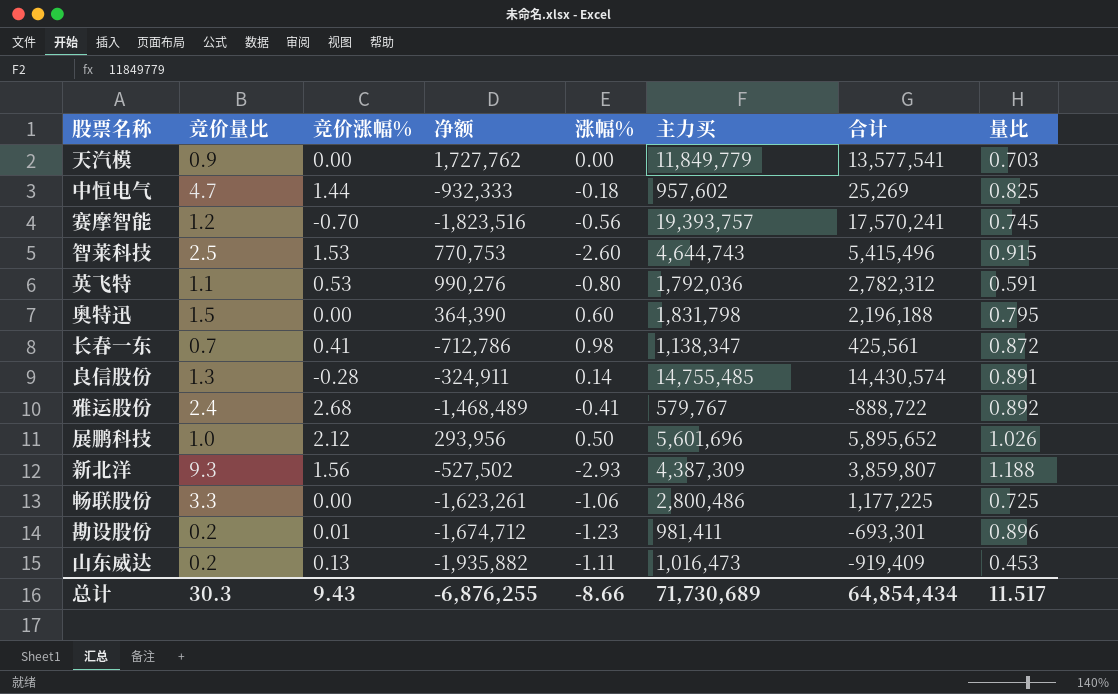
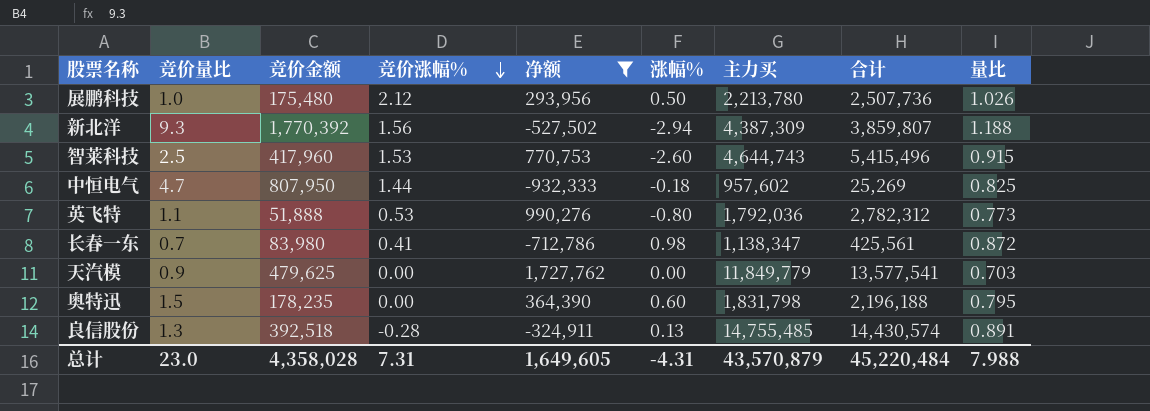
filter: none -> 净额 >= -932,333
row order: none -> 竞价涨幅% descending
column 竞价金额 | position: none -> 3
展鹏科技 | 主力买: 5,601,696 -> 2,213,780
展鹏科技 | 合计: 5,895,652 -> 2,507,736
新北洋 | 涨幅%: -2.93 -> -2.94
英飞特 | 量比: 0.591 -> 0.773
良信股份 | 涨幅%: 0.14 -> 0.13
总计 | 竞价量比: 30.3 -> 23.0
总计 | 竞价涨幅%: 9.43 -> 7.31
总计 | 净额: -6,876,255 -> 1,649,605
总计 | 涨幅%: -8.66 -> -4.31
总计 | 主力买: 71,730,689 -> 43,570,879
总计 | 合计: 64,854,434 -> 45,220,484
总计 | 量比: 11.517 -> 7.988

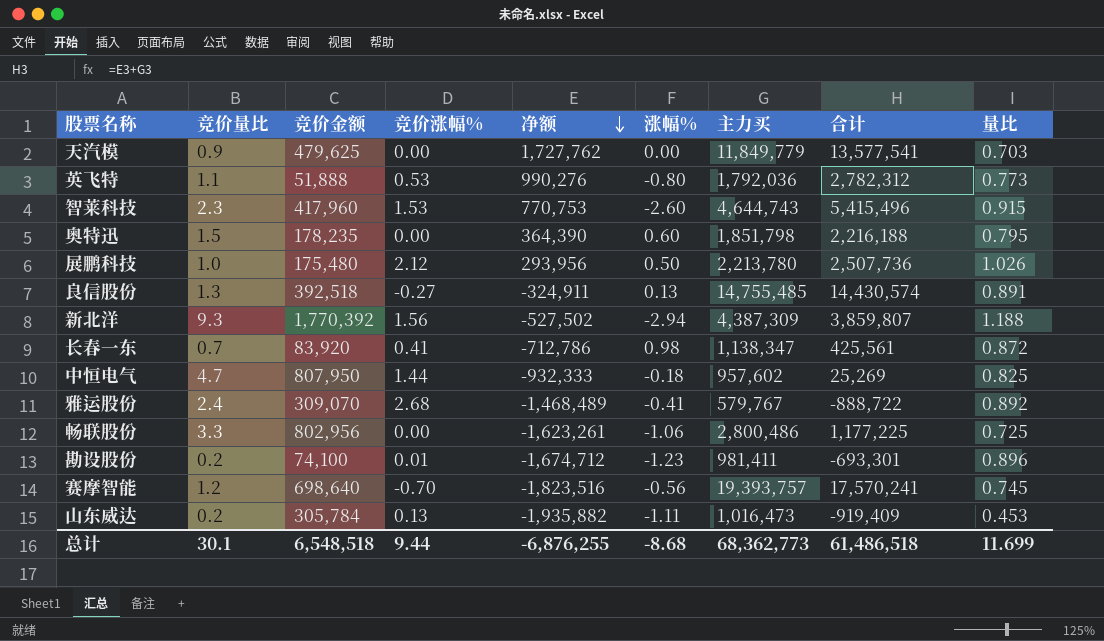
filter: 净额 >= -932,333 -> none
row order: 竞价涨幅% descending -> 净额 descending
智莱科技 | 竞价量比: 2.5 -> 2.3
奥特迅 | 主力买: 1,831,798 -> 1,851,798
奥特迅 | 合计: 2,196,188 -> 2,216,188
良信股份 | 竞价涨幅%: -0.28 -> -0.27
长春一东 | 竞价金额: 83,980 -> 83,920
总计 | 竞价量比: 23.0 -> 30.1
总计 | 竞价金额: 4,358,028 -> 6,548,518
总计 | 竞价涨幅%: 7.31 -> 9.44
总计 | 净额: 1,649,605 -> -6,876,255
总计 | 涨幅%: -4.31 -> -8.68
总计 | 主力买: 43,570,879 -> 68,362,773
总计 | 合计: 45,220,484 -> 61,486,518
总计 | 量比: 7.988 -> 11.699

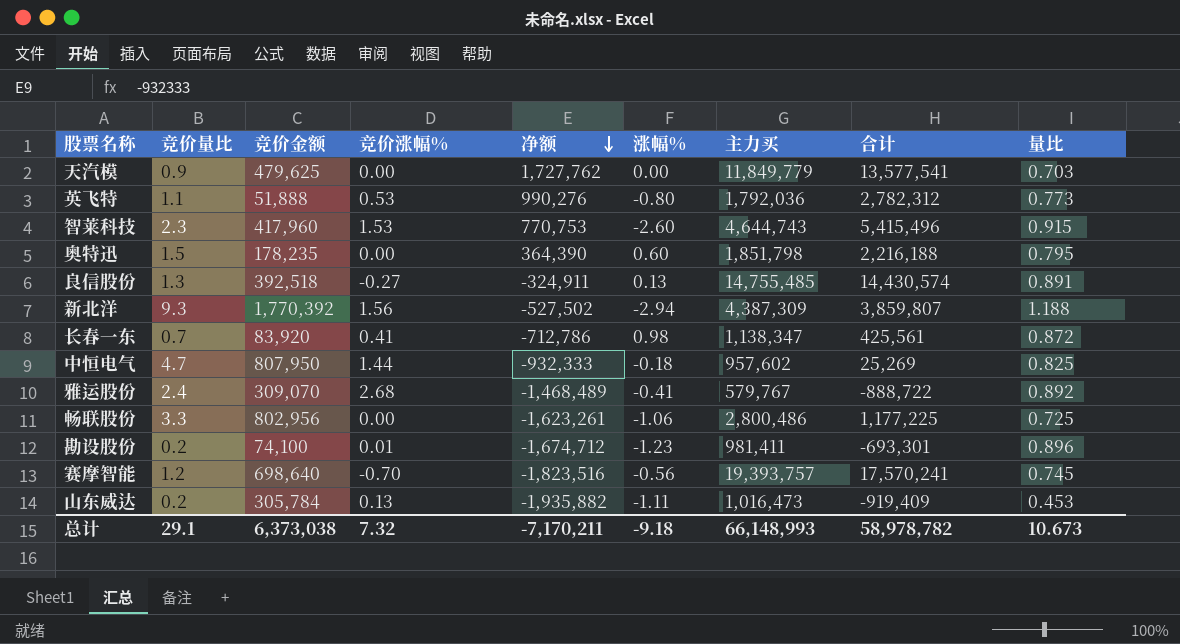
row 展鹏科技: 1.0 | 175,480 | 2.12 | 293,956 | 0.50 | 2,213,780 | 2,507,736 | 1.026 -> none
总计 | 竞价量比: 30.1 -> 29.1
总计 | 竞价金额: 6,548,518 -> 6,373,038
总计 | 竞价涨幅%: 9.44 -> 7.32
总计 | 净额: -6,876,255 -> -7,170,211
总计 | 涨幅%: -8.68 -> -9.18
总计 | 主力买: 68,362,773 -> 66,148,993
总计 | 合计: 61,486,518 -> 58,978,782
总计 | 量比: 11.699 -> 10.673

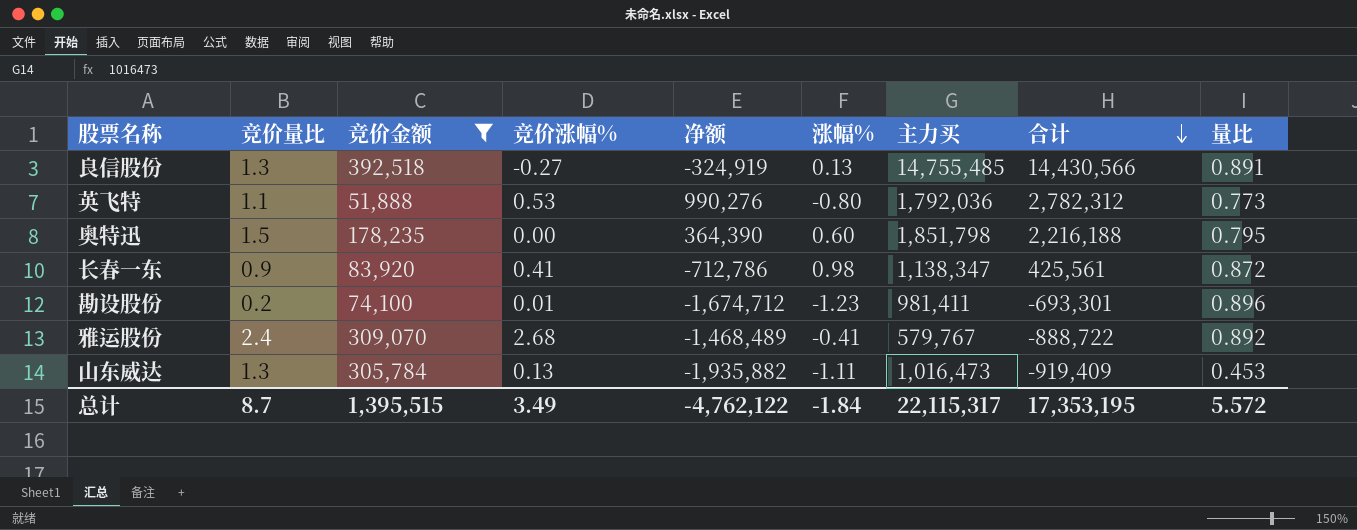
filter: none -> 竞价金额 <= 392,518
row order: 净额 descending -> 合计 descending
良信股份 | 净额: -324,911 -> -324,919
良信股份 | 合计: 14,430,574 -> 14,430,566
长春一东 | 竞价量比: 0.7 -> 0.9
山东威达 | 竞价量比: 0.2 -> 1.3
总计 | 竞价量比: 29.1 -> 8.7
总计 | 竞价金额: 6,373,038 -> 1,395,515
总计 | 竞价涨幅%: 7.32 -> 3.49
总计 | 净额: -7,170,211 -> -4,762,122
总计 | 涨幅%: -9.18 -> -1.84
总计 | 主力买: 66,148,993 -> 22,115,317
总计 | 合计: 58,978,782 -> 17,353,195
总计 | 量比: 10.673 -> 5.572

